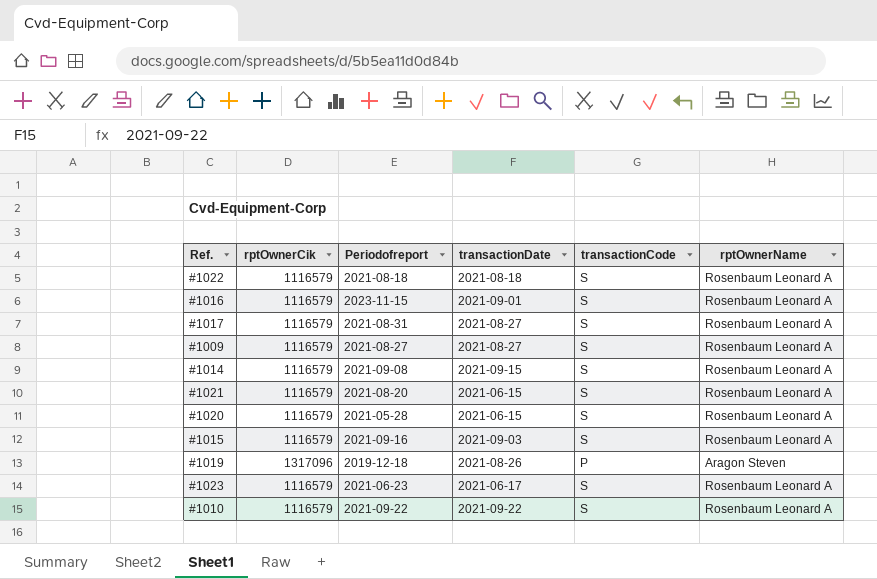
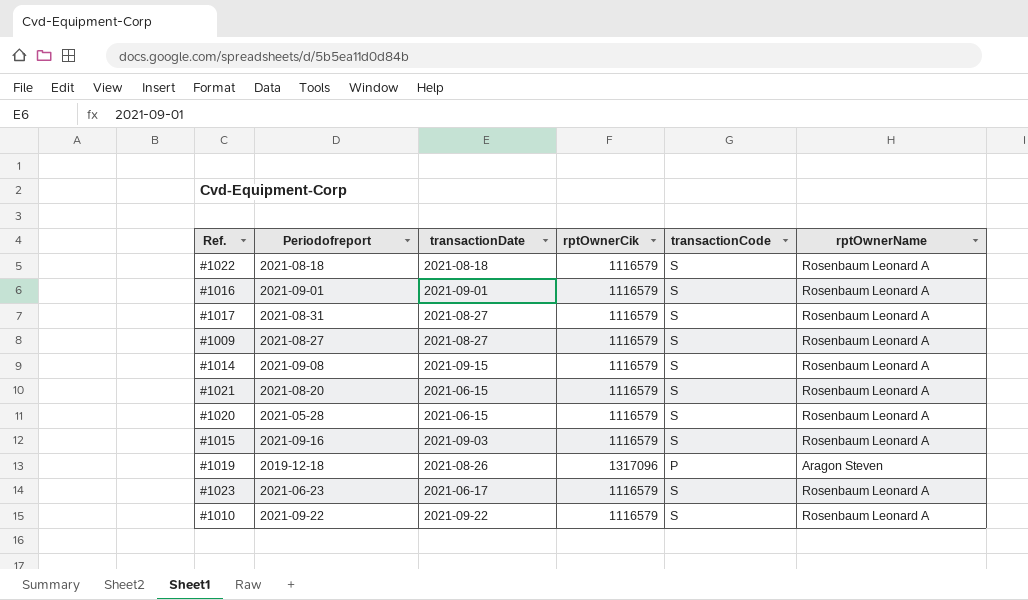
column rptOwnerCik | position: 2 -> 4
#1016 | Periodofreport: 2023-11-15 -> 2021-09-01

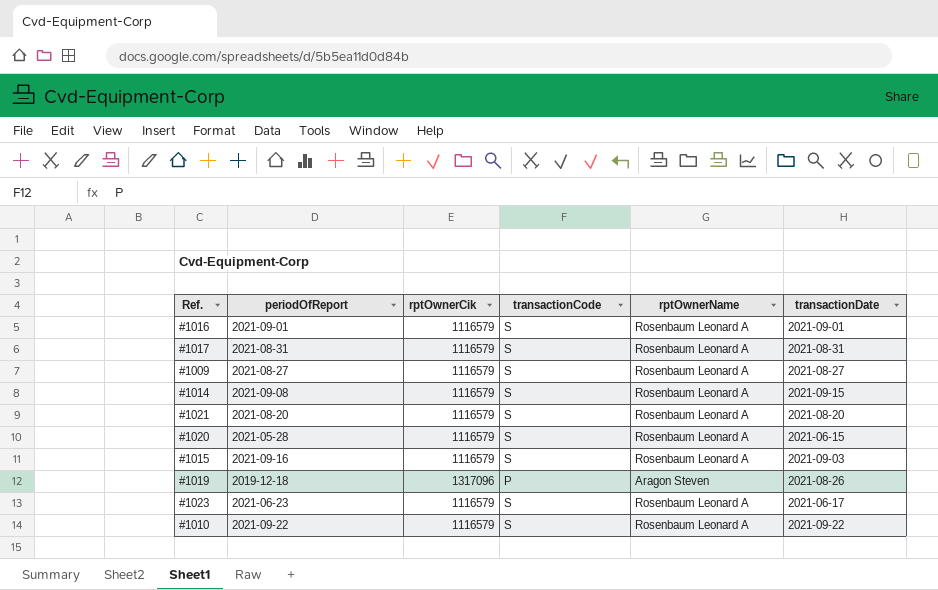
column name: Periodofreport -> periodOfReport
column transactionDate | position: 3 -> 6
row #1022: 2021-08-18 | 2021-08-18 | 1116579 | S | Rosenbaum Leonard A -> none
#1017 | transactionDate: 2021-08-27 -> 2021-08-31
#1021 | transactionDate: 2021-06-15 -> 2021-08-20

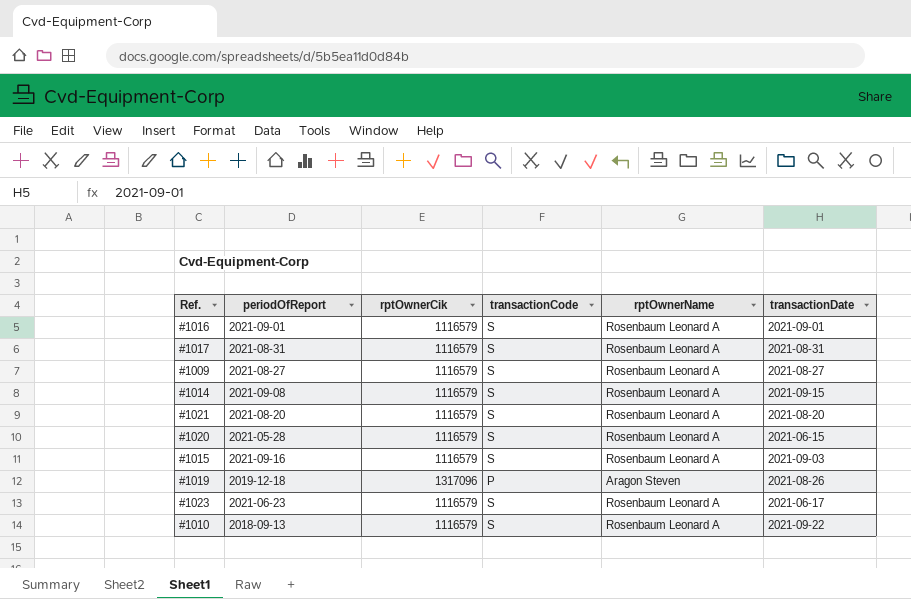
#1010 | periodOfReport: 2021-09-22 -> 2018-09-13

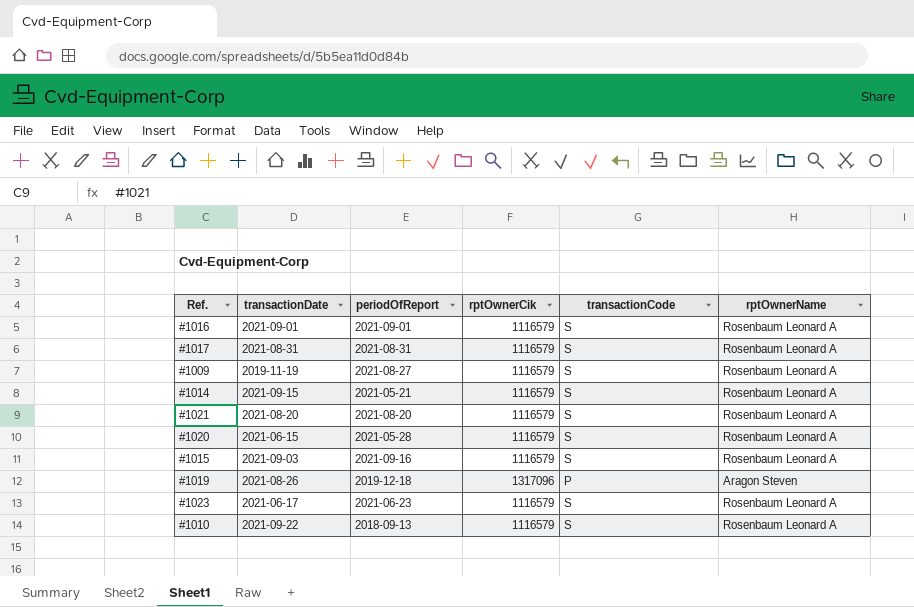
column transactionDate | position: 6 -> 2
#1009 | transactionDate: 2021-08-27 -> 2019-11-19
#1014 | periodOfReport: 2021-09-08 -> 2021-05-21

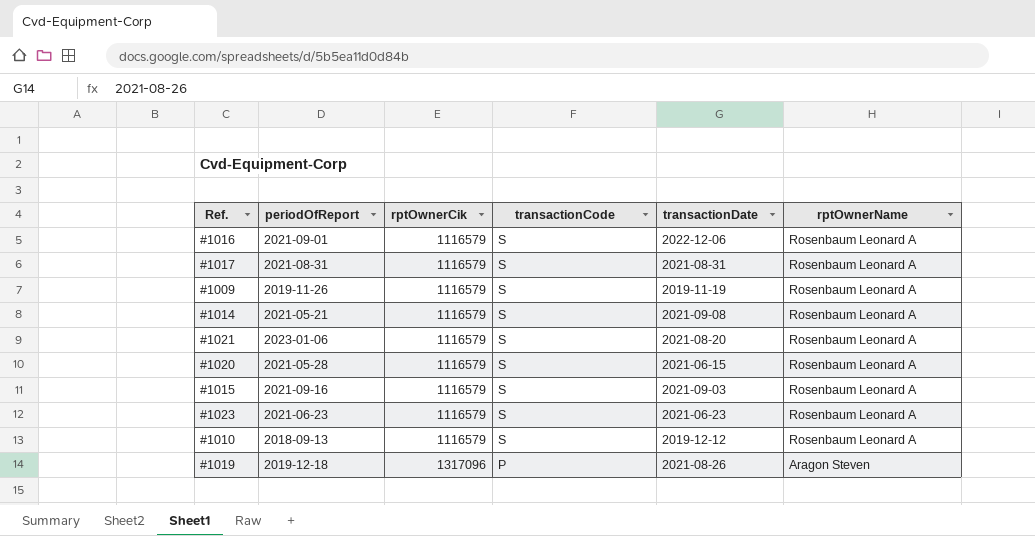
row order: none -> rptOwnerCik ascending
column transactionDate | position: 2 -> 5
#1016 | transactionDate: 2021-09-01 -> 2022-12-06
#1009 | periodOfReport: 2021-08-27 -> 2019-11-26
#1014 | transactionDate: 2021-09-15 -> 2021-09-08
#1021 | periodOfReport: 2021-08-20 -> 2023-01-06
#1023 | transactionDate: 2021-06-17 -> 2021-06-23
#1010 | transactionDate: 2021-09-22 -> 2019-12-12

